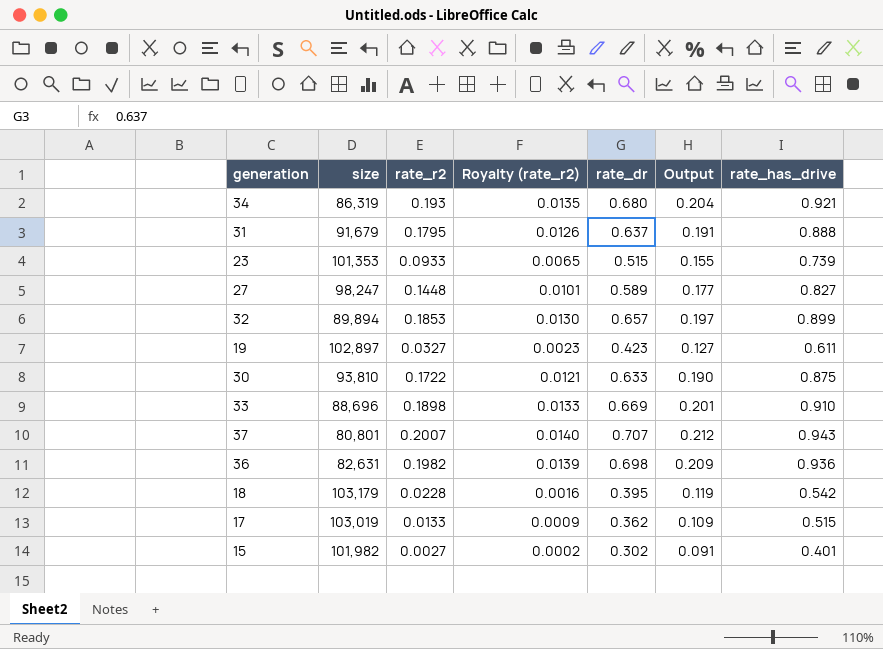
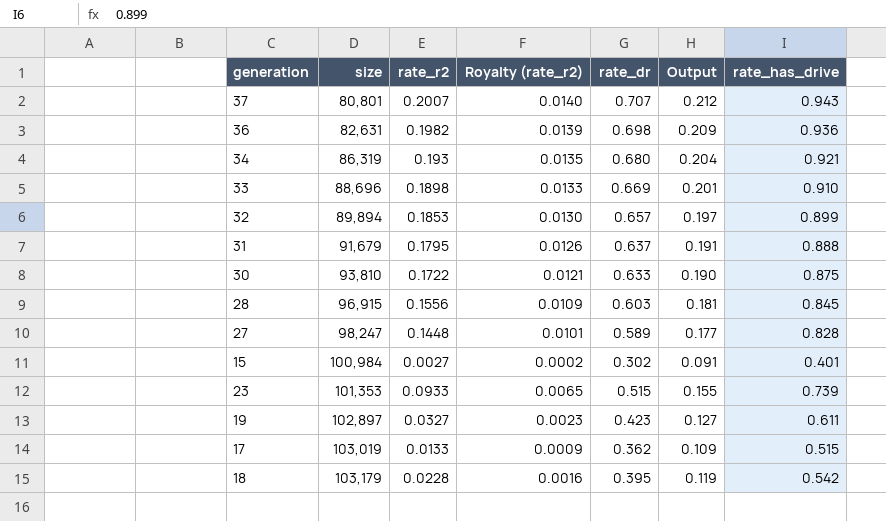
row order: none -> size ascending
row 28: none -> 96,915 | 0.1556 | 0.0109 | 0.603 | 0.181 | 0.845
27 | rate_has_drive: 0.827 -> 0.828
15 | size: 101,982 -> 100,984

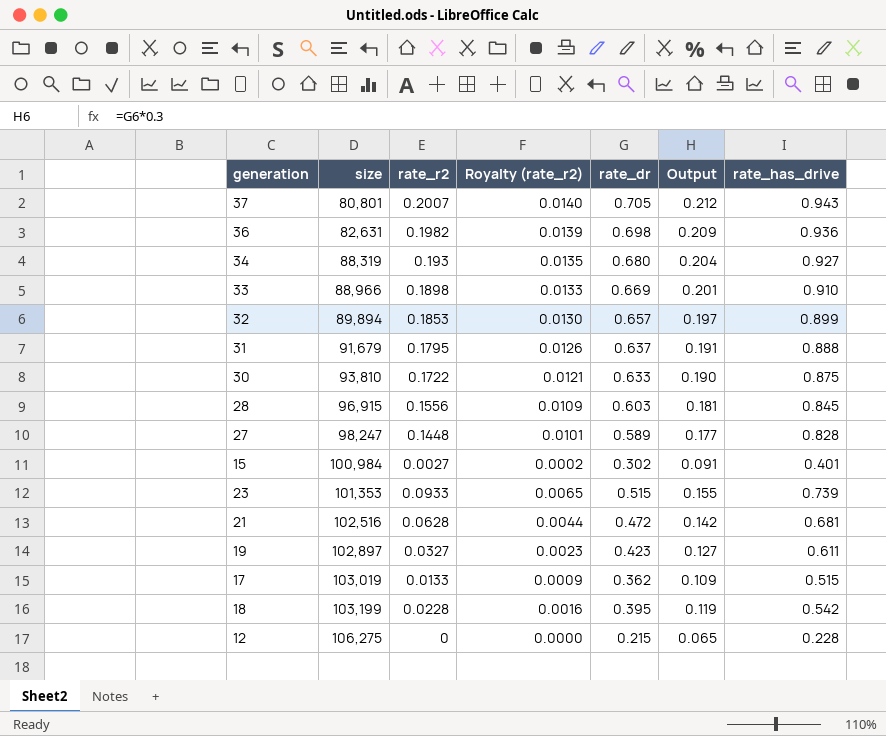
37 | rate_dr: 0.707 -> 0.705
34 | size: 86,319 -> 88,319
34 | rate_has_drive: 0.921 -> 0.927
33 | size: 88,696 -> 88,966
row 21: none -> 102,516 | 0.0628 | 0.0044 | 0.472 | 0.142 | 0.681
18 | size: 103,179 -> 103,199
row 12: none -> 106,275 | 0 | 0.0000 | 0.215 | 0.065 | 0.228

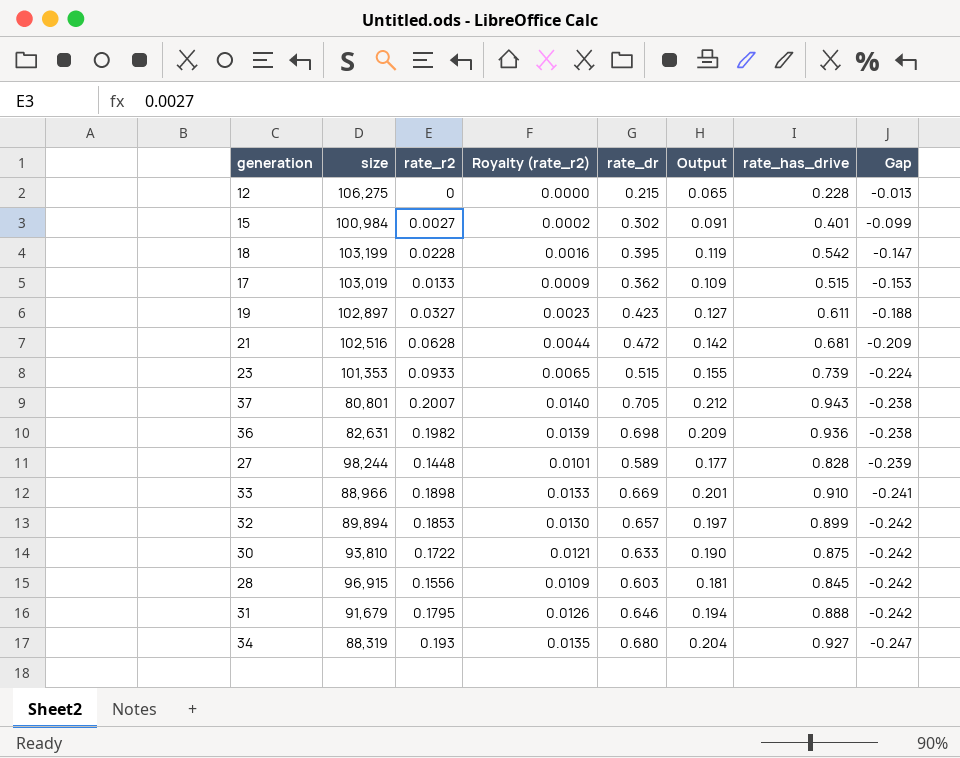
row order: size ascending -> Gap descending
column Gap | formula: none -> [rate_dr] - [rate_has_drive]
27 | size: 98,247 -> 98,244
31 | rate_dr: 0.637 -> 0.646
31 | Output: 0.191 -> 0.194

